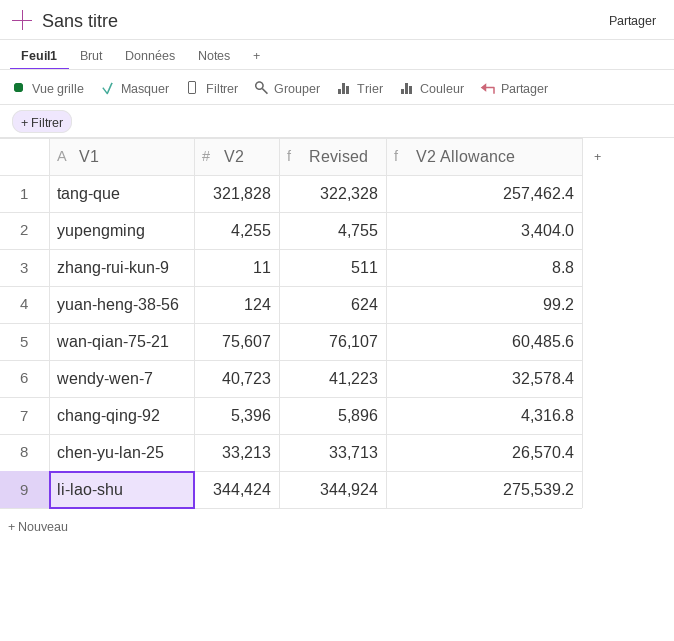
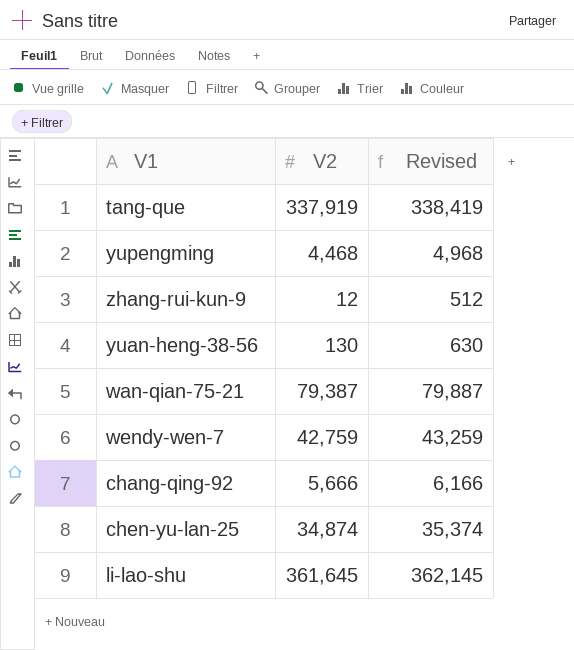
column V2 Allowance | formula: [V2] * 0.8 -> none
tang-que | V2: 321,828 -> 337,919
tang-que | Revised: 322,328 -> 338,419
yupengming | V2: 4,255 -> 4,468
yupengming | Revised: 4,755 -> 4,968
zhang-rui-kun-9 | V2: 11 -> 12
zhang-rui-kun-9 | Revised: 511 -> 512
yuan-heng-38-56 | V2: 124 -> 130
yuan-heng-38-56 | Revised: 624 -> 630
wan-qian-75-21 | V2: 75,607 -> 79,387
wan-qian-75-21 | Revised: 76,107 -> 79,887
wendy-wen-7 | V2: 40,723 -> 42,759
wendy-wen-7 | Revised: 41,223 -> 43,259
chang-qing-92 | V2: 5,396 -> 5,666
chang-qing-92 | Revised: 5,896 -> 6,166
chen-yu-lan-25 | V2: 33,213 -> 34,874
chen-yu-lan-25 | Revised: 33,713 -> 35,374
li-lao-shu | V2: 344,424 -> 361,645
li-lao-shu | Revised: 344,924 -> 362,145

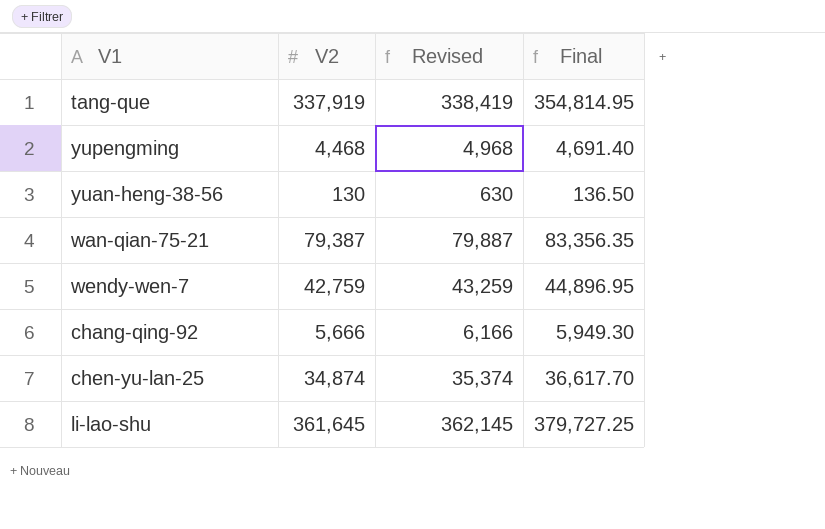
column Final | formula: none -> [V2] * 1.05
row zhang-rui-kun-9: 12 | 512 -> none

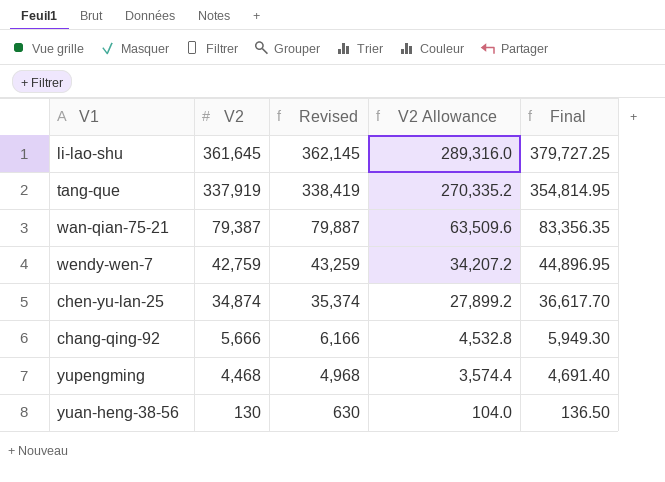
row order: none -> V2 descending
column V2 Allowance | formula: none -> [V2] * 0.8

